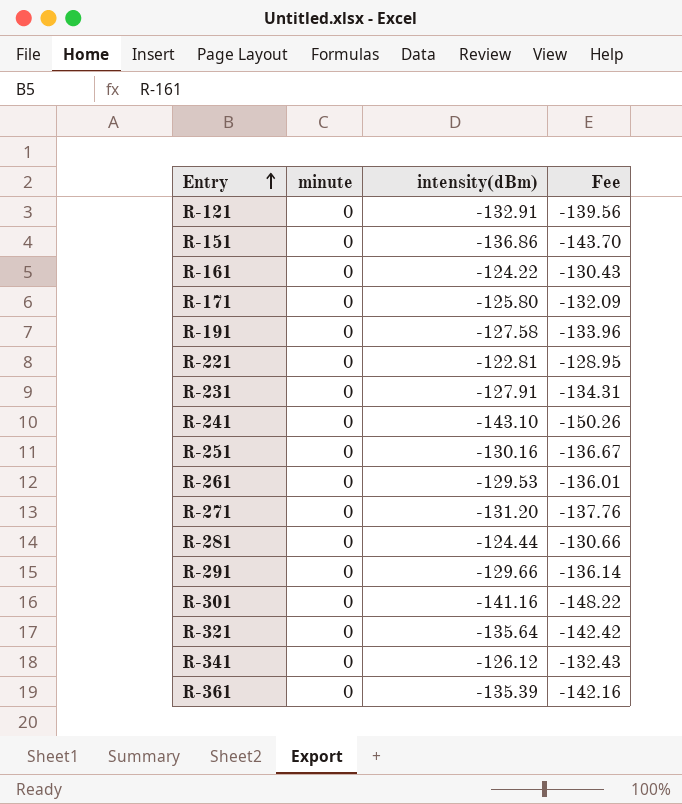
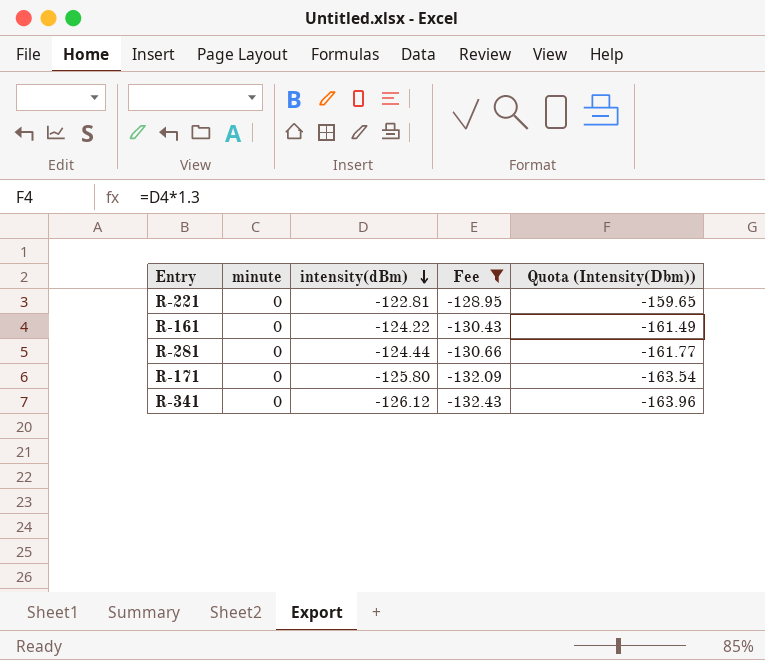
filter: none -> Fee >= -132.43
row order: Entry ascending -> intensity(dBm) descending
column Quota (Intensity(Dbm)) | formula: none -> [intensity(dBm)] * 1.3

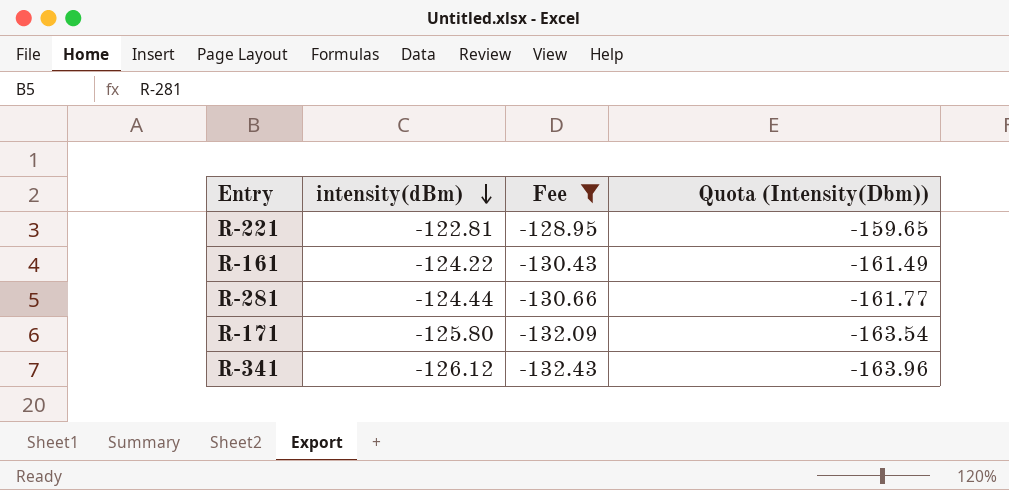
column minute | position: 2 -> none

